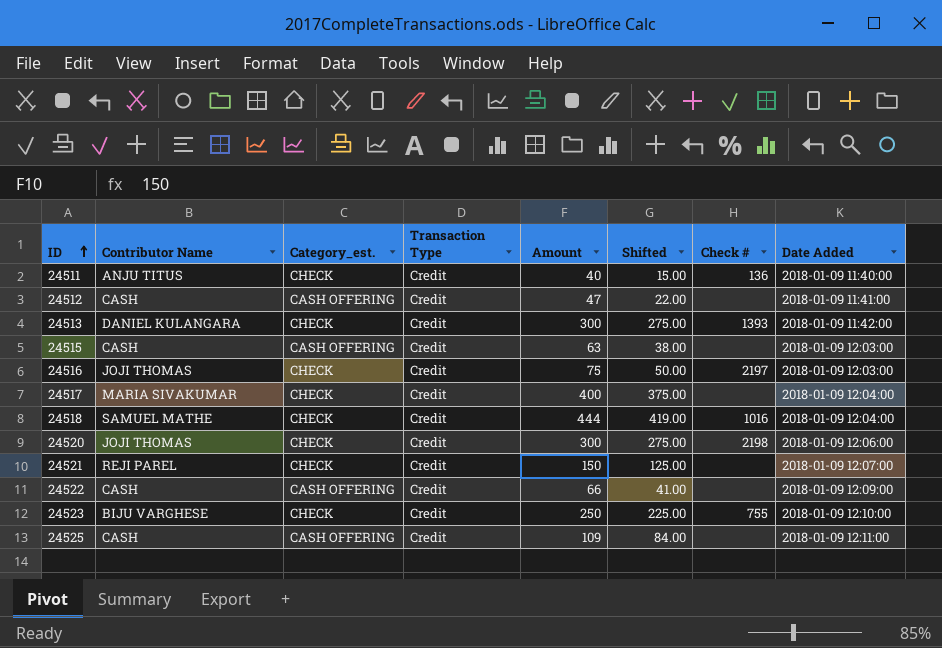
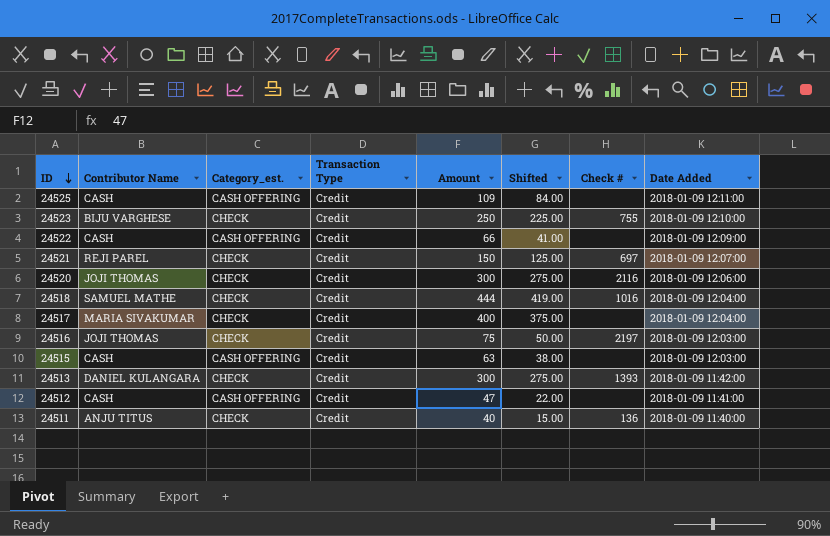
row order: ID ascending -> ID descending
24521 | Check #: none -> 697
24520 | Check #: 2198 -> 2116

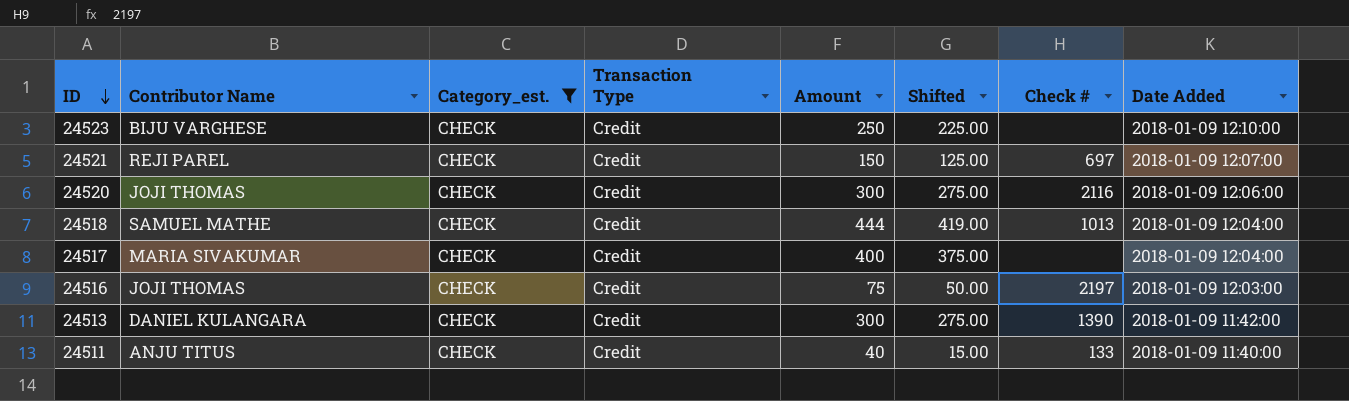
filter: none -> Category_est. = CHECK
24523 | Check #: 755 -> none
24518 | Check #: 1016 -> 1013
24513 | Check #: 1393 -> 1390
24511 | Check #: 136 -> 133

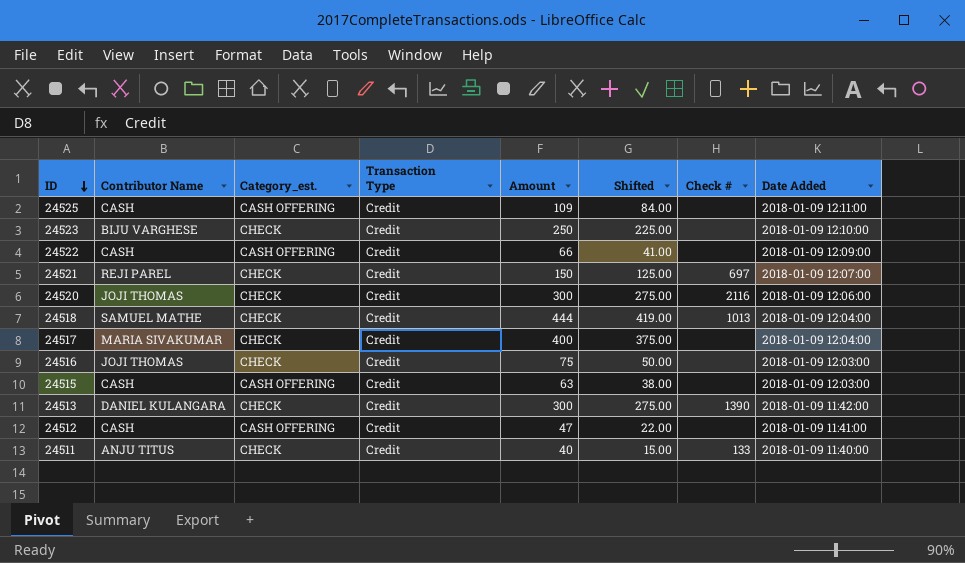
filter: Category_est. = CHECK -> none
24516 | Check #: 2197 -> none

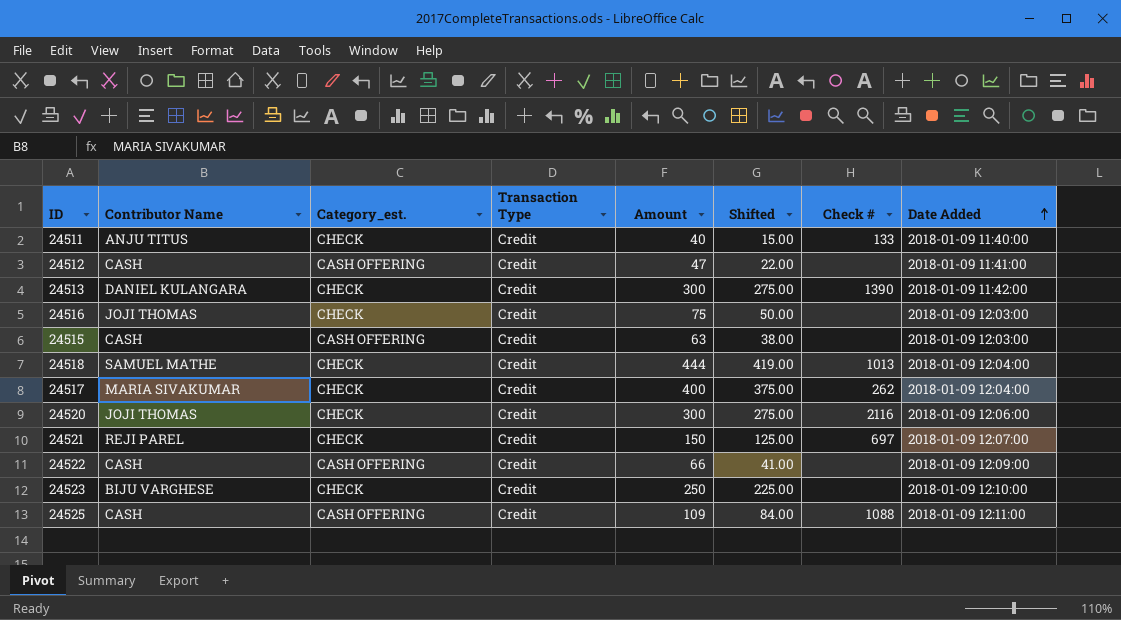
row order: ID descending -> Date Added ascending
24517 | Check #: none -> 262
24525 | Check #: none -> 1088

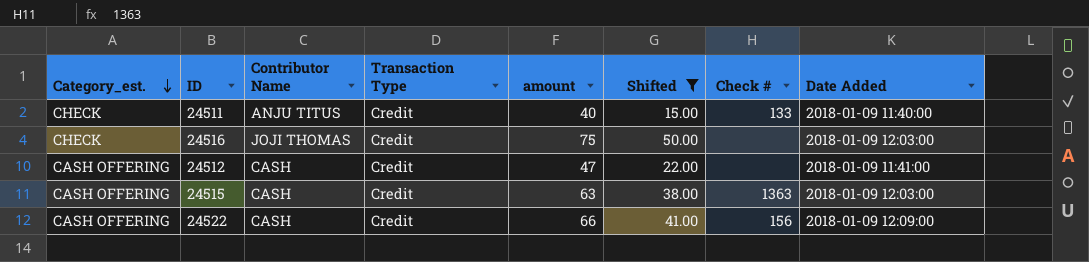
filter: none -> Shifted <= 50.00
row order: Date Added ascending -> Category_est. descending
column Category_est. | position: 3 -> 1
column name: Amount -> amount
24515 | Check #: none -> 1363
24522 | Check #: none -> 156

